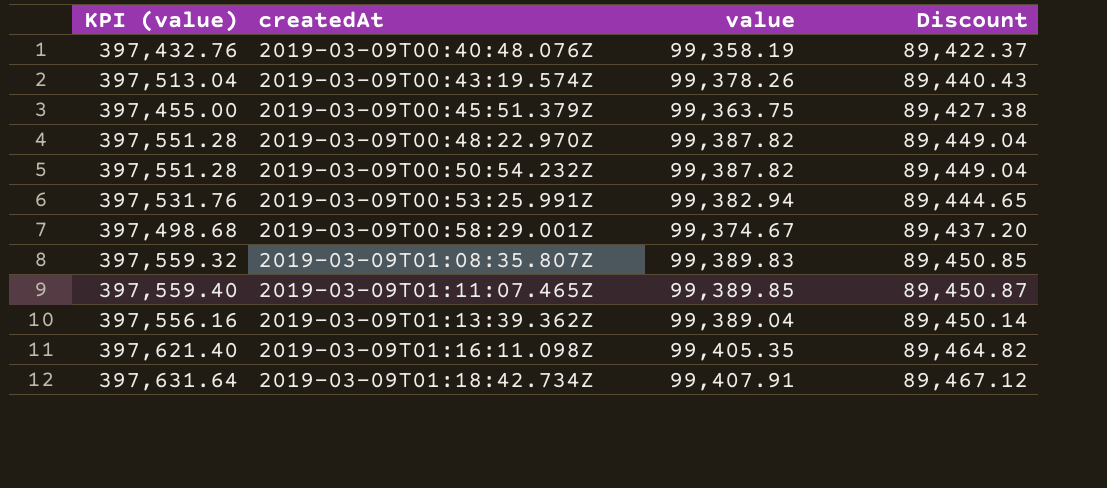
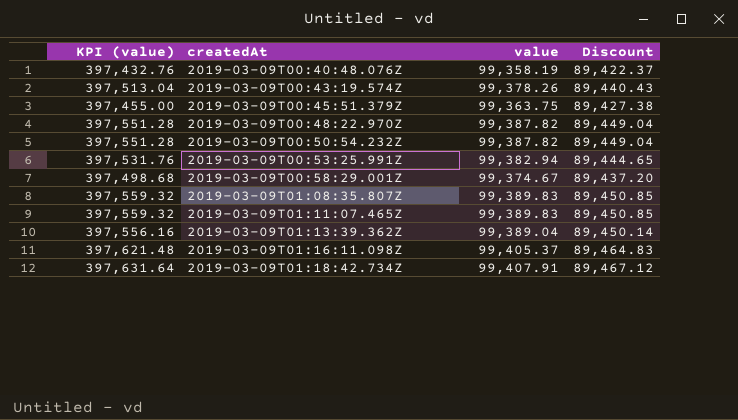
2019-03-09T01:11:07.465Z | KPI (value): 397,559.40 -> 397,559.32
2019-03-09T01:11:07.465Z | value: 99,389.85 -> 99,389.83
2019-03-09T01:11:07.465Z | Discount: 89,450.87 -> 89,450.85
2019-03-09T01:16:11.098Z | KPI (value): 397,621.40 -> 397,621.48
2019-03-09T01:16:11.098Z | value: 99,405.35 -> 99,405.37
2019-03-09T01:16:11.098Z | Discount: 89,464.82 -> 89,464.83

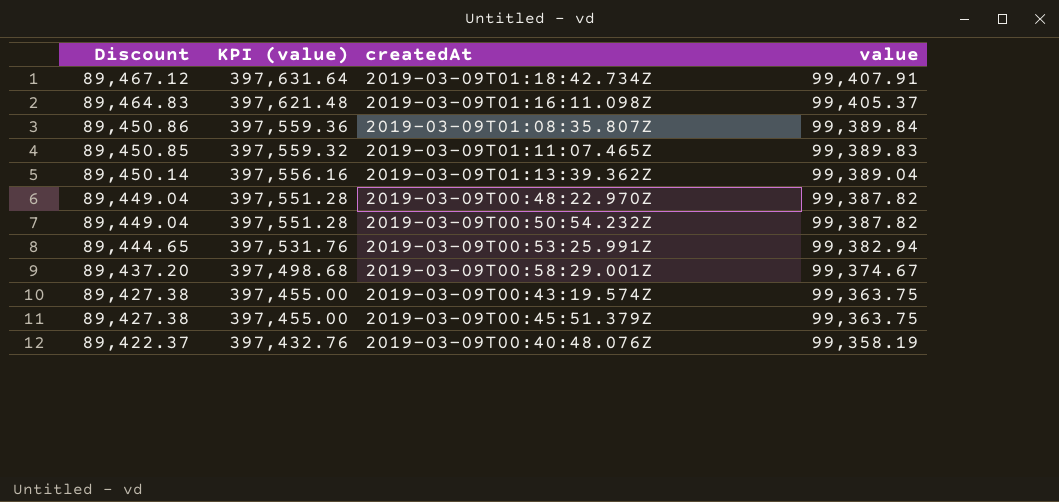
row order: createdAt ascending -> Discount descending
column Discount | position: 4 -> 1
2019-03-09T01:08:35.807Z | Discount: 89,450.85 -> 89,450.86
2019-03-09T01:08:35.807Z | KPI (value): 397,559.32 -> 397,559.36
2019-03-09T01:08:35.807Z | value: 99,389.83 -> 99,389.84
2019-03-09T00:43:19.574Z | Discount: 89,440.43 -> 89,427.38
2019-03-09T00:43:19.574Z | KPI (value): 397,513.04 -> 397,455.00
2019-03-09T00:43:19.574Z | value: 99,378.26 -> 99,363.75

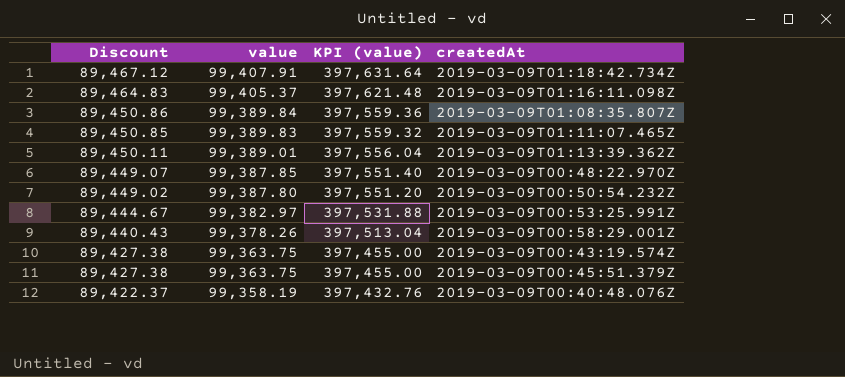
column value | position: 4 -> 2
2019-03-09T01:13:39.362Z | Discount: 89,450.14 -> 89,450.11
2019-03-09T01:13:39.362Z | value: 99,389.04 -> 99,389.01
2019-03-09T01:13:39.362Z | KPI (value): 397,556.16 -> 397,556.04
2019-03-09T00:48:22.970Z | Discount: 89,449.04 -> 89,449.07
2019-03-09T00:48:22.970Z | value: 99,387.82 -> 99,387.85
2019-03-09T00:48:22.970Z | KPI (value): 397,551.28 -> 397,551.40
2019-03-09T00:50:54.232Z | Discount: 89,449.04 -> 89,449.02
2019-03-09T00:50:54.232Z | value: 99,387.82 -> 99,387.80
2019-03-09T00:50:54.232Z | KPI (value): 397,551.28 -> 397,551.20
2019-03-09T00:53:25.991Z | Discount: 89,444.65 -> 89,444.67
2019-03-09T00:53:25.991Z | value: 99,382.94 -> 99,382.97
2019-03-09T00:53:25.991Z | KPI (value): 397,531.76 -> 397,531.88
2019-03-09T00:58:29.001Z | Discount: 89,437.20 -> 89,440.43
2019-03-09T00:58:29.001Z | value: 99,374.67 -> 99,378.26
2019-03-09T00:58:29.001Z | KPI (value): 397,498.68 -> 397,513.04

